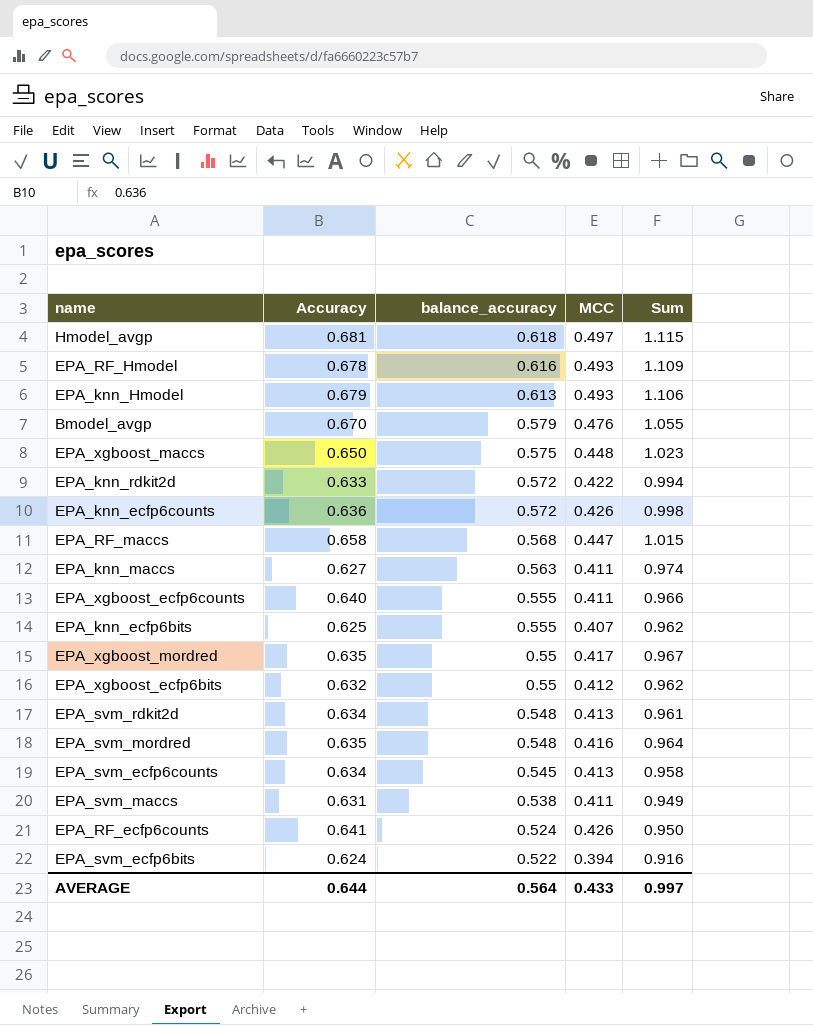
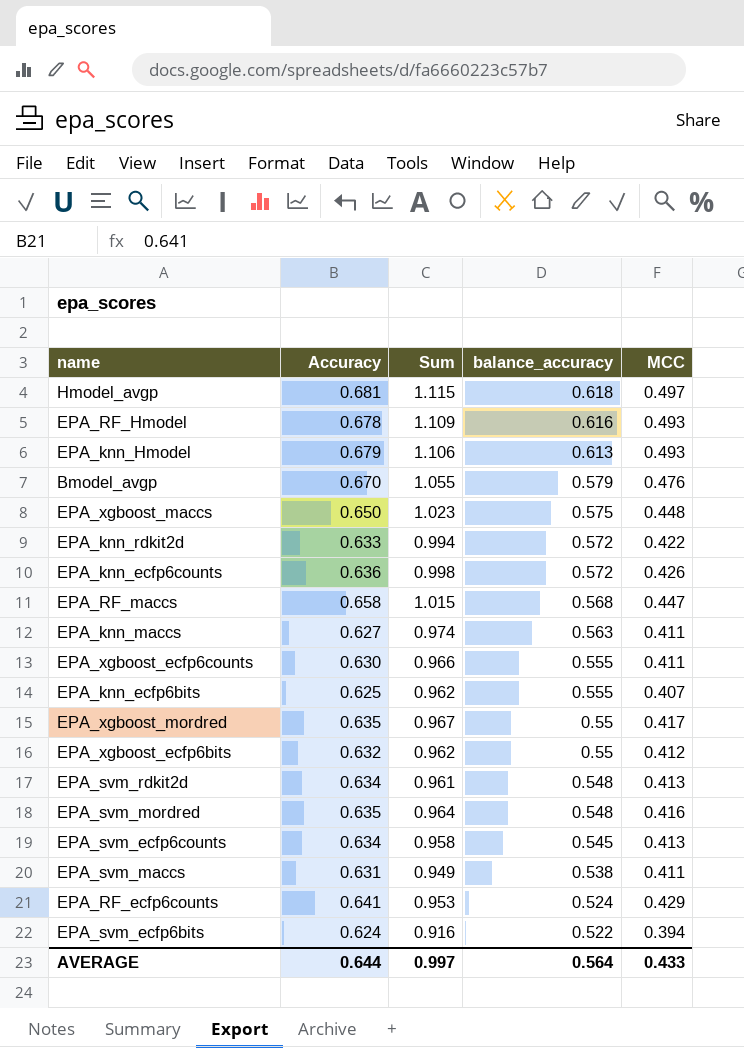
column Sum | position: 5 -> 3
EPA_xgboost_ecfp6counts | Accuracy: 0.640 -> 0.630
EPA_RF_ecfp6counts | Sum: 0.950 -> 0.953
EPA_RF_ecfp6counts | MCC: 0.426 -> 0.429

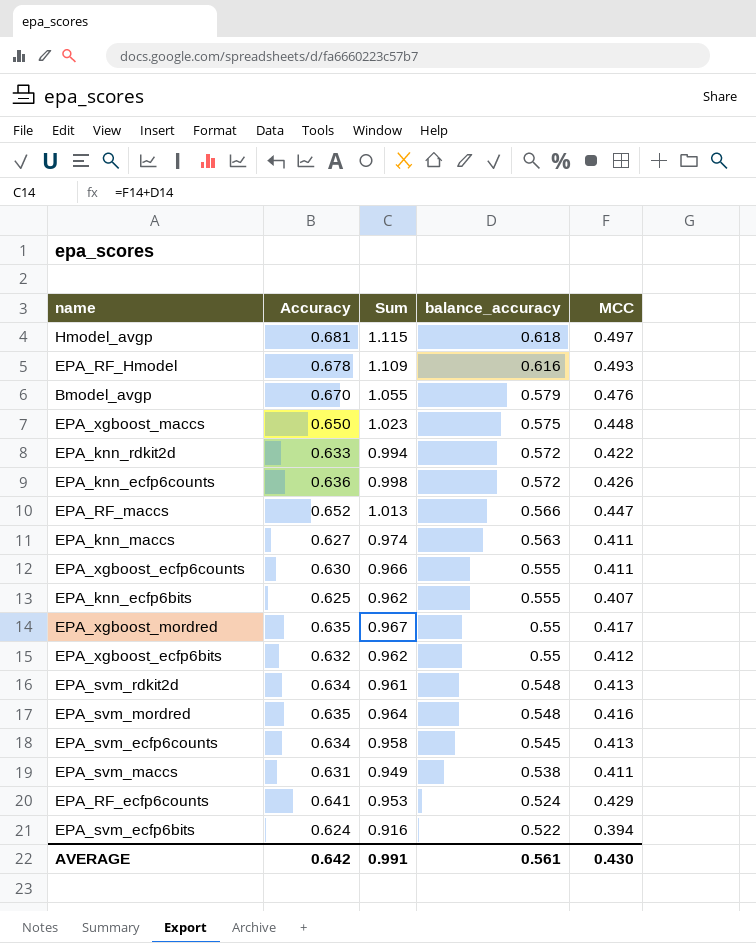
row EPA_knn_Hmodel: 0.679 | 1.106 | 0.613 | 0.493 -> none
EPA_RF_maccs | Accuracy: 0.658 -> 0.652
EPA_RF_maccs | Sum: 1.015 -> 1.013
EPA_RF_maccs | balance_accuracy: 0.568 -> 0.566
AVERAGE | Accuracy: 0.644 -> 0.642
AVERAGE | Sum: 0.997 -> 0.991
AVERAGE | balance_accuracy: 0.564 -> 0.561
AVERAGE | MCC: 0.433 -> 0.430

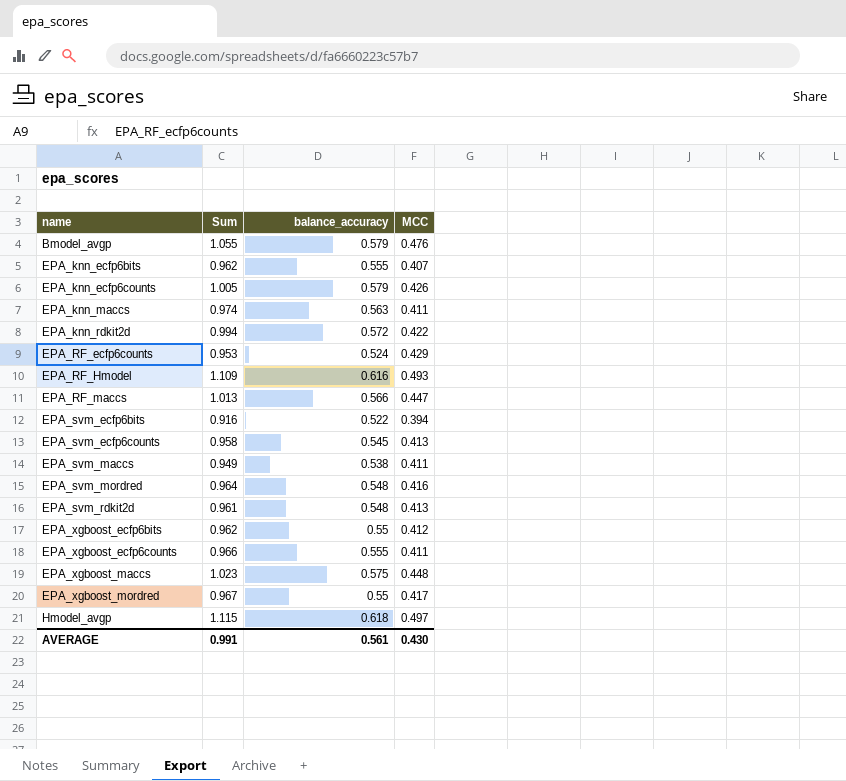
row order: balance_accuracy descending -> name ascending
column Accuracy | position: 2 -> none
EPA_knn_ecfp6counts | Sum: 0.998 -> 1.005
EPA_knn_ecfp6counts | balance_accuracy: 0.572 -> 0.579

